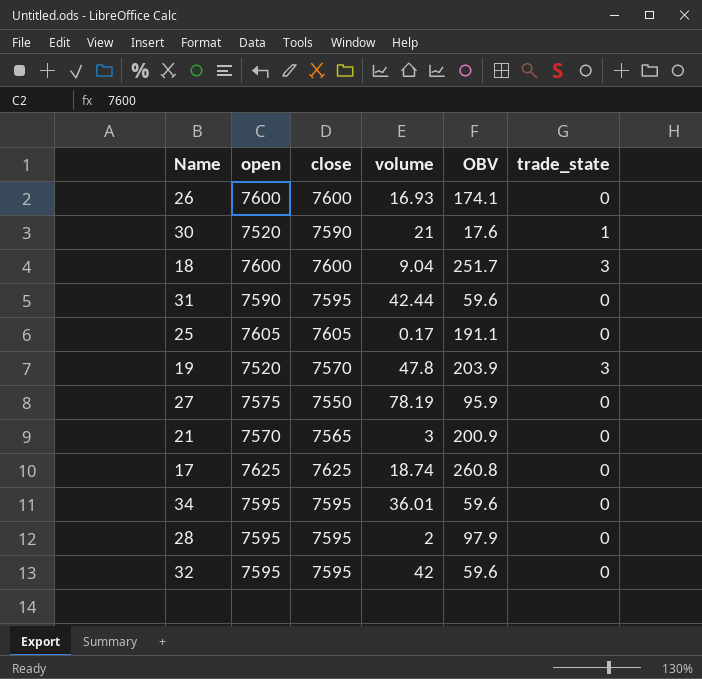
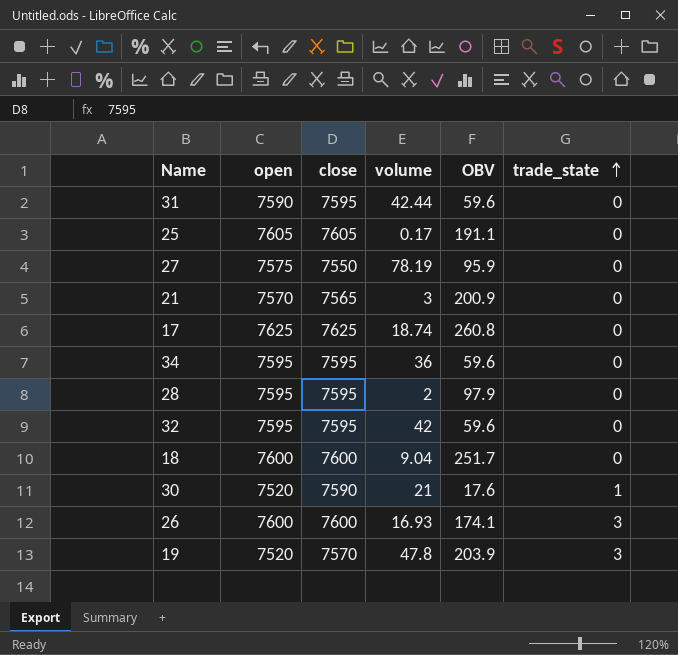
row order: none -> trade_state ascending
34 | volume: 36.01 -> 36
18 | trade_state: 3 -> 0
26 | trade_state: 0 -> 3

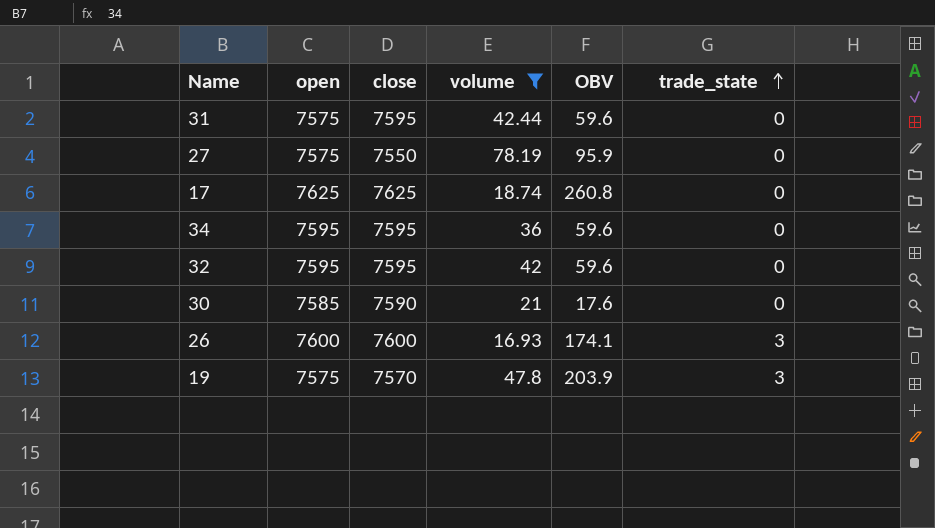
filter: none -> volume >= 16.93
31 | open: 7590 -> 7575
30 | open: 7520 -> 7585
30 | trade_state: 1 -> 0
19 | open: 7520 -> 7575

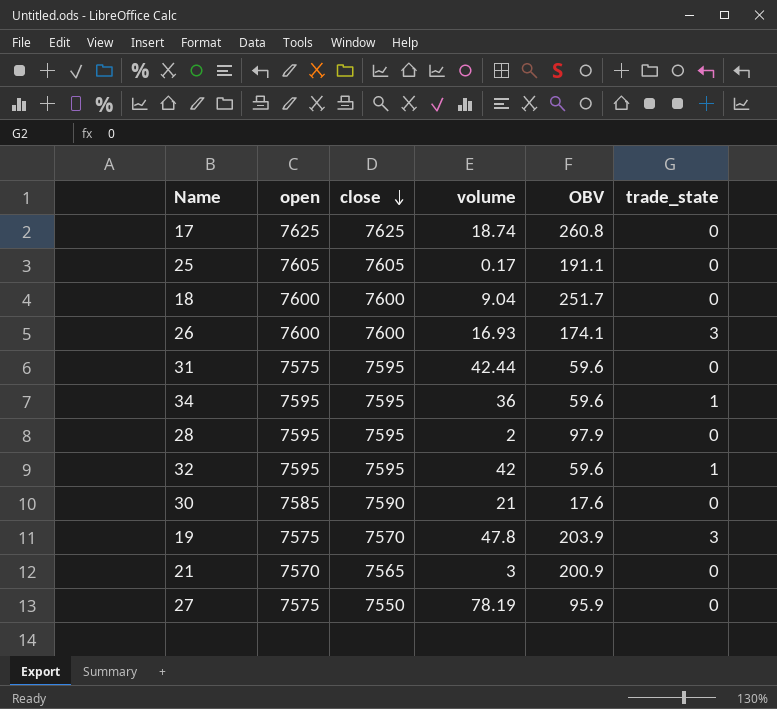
filter: volume >= 16.93 -> none
row order: trade_state ascending -> close descending
34 | trade_state: 0 -> 1
32 | trade_state: 0 -> 1

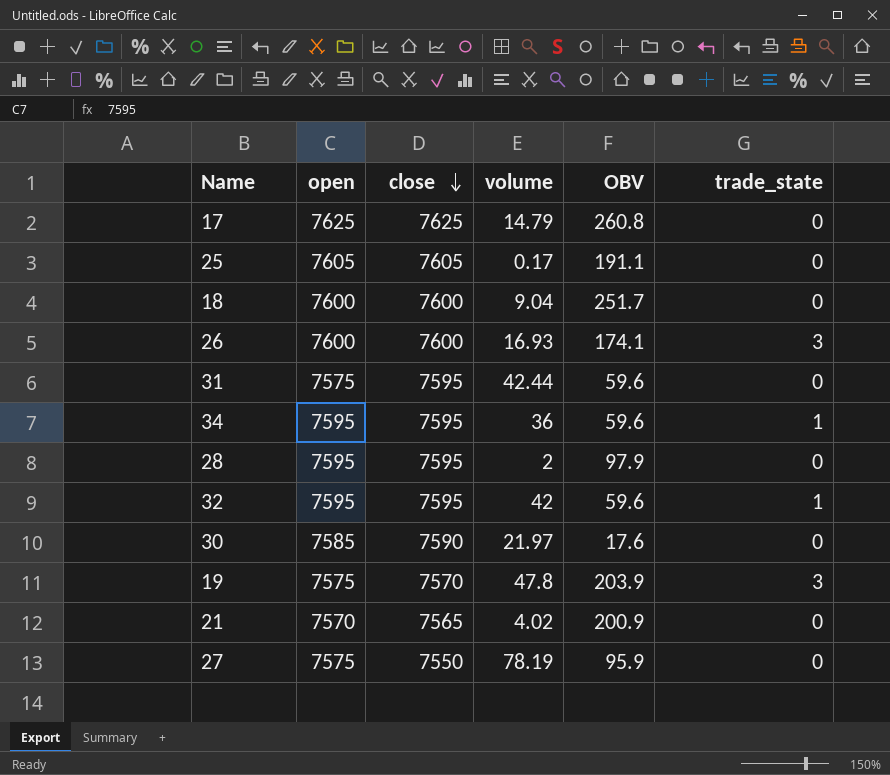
17 | volume: 18.74 -> 14.79
30 | volume: 21 -> 21.97
21 | volume: 3 -> 4.02

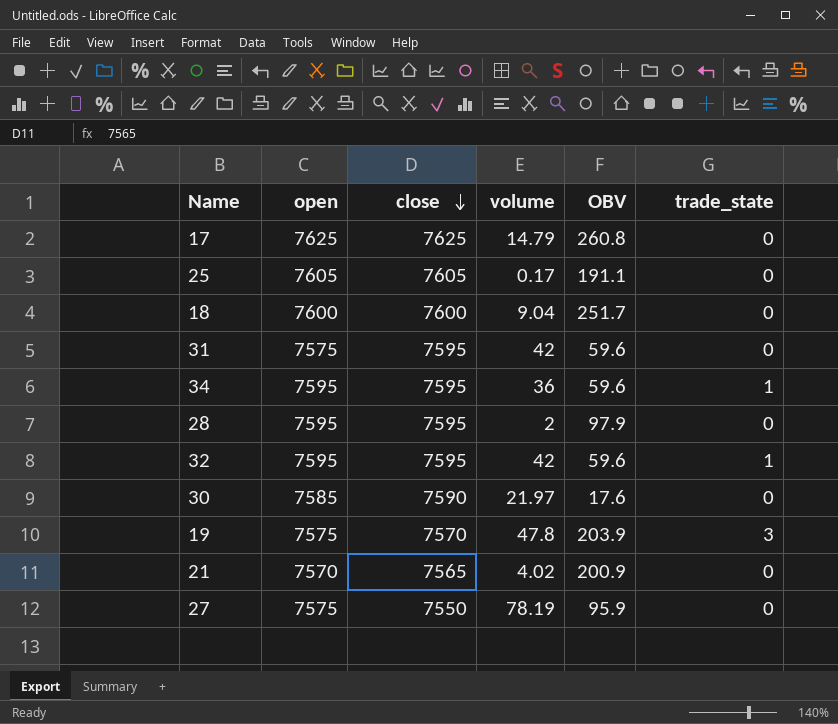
row 26: 7600 | 7600 | 16.93 | 174.1 | 3 -> none
31 | volume: 42.44 -> 42

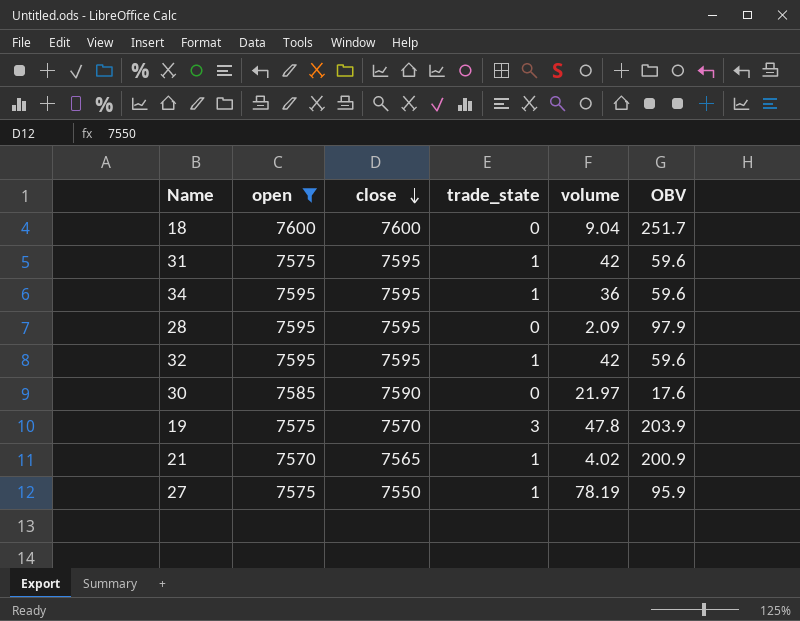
filter: none -> open <= 7600
column trade_state | position: 6 -> 4
31 | trade_state: 0 -> 1
28 | volume: 2 -> 2.09
21 | trade_state: 0 -> 1
27 | trade_state: 0 -> 1

